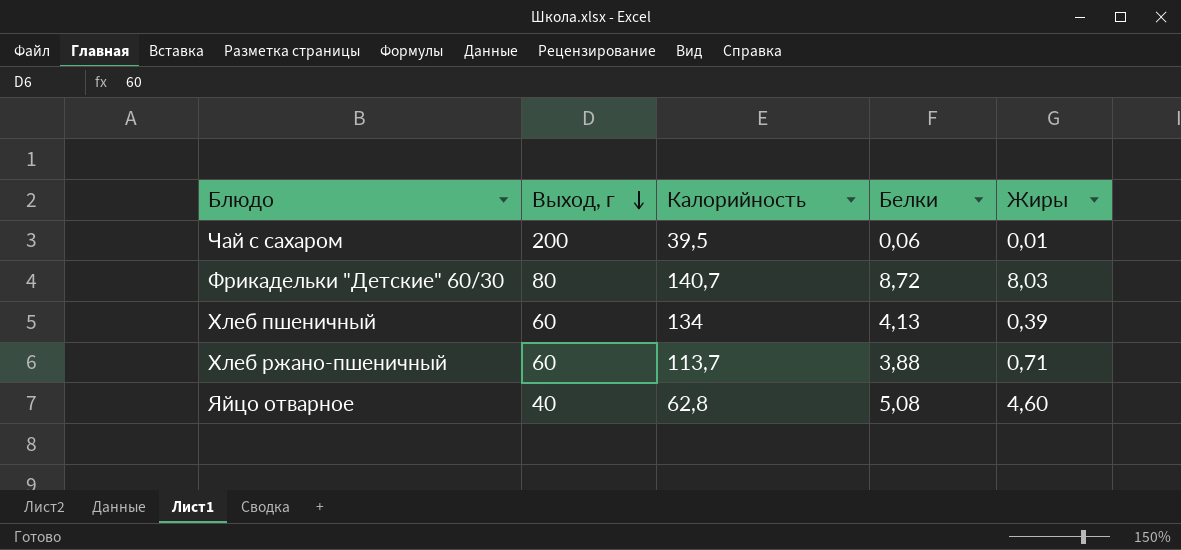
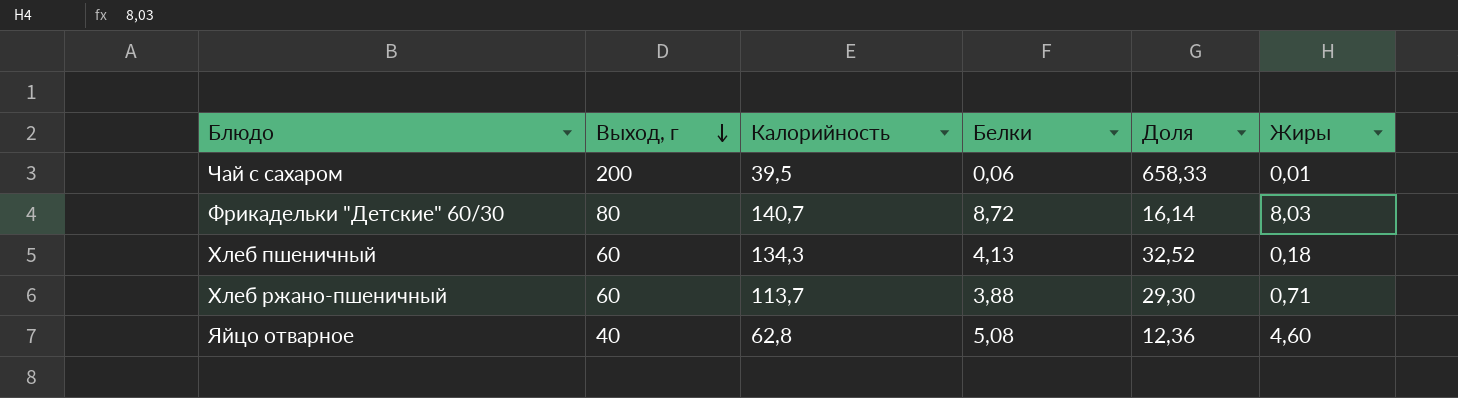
column Доля | formula: none -> [Калорийность] / [Белки]
Хлеб пшеничный | Калорийность: 134 -> 134,3
Хлеб пшеничный | Жиры: 0,39 -> 0,18

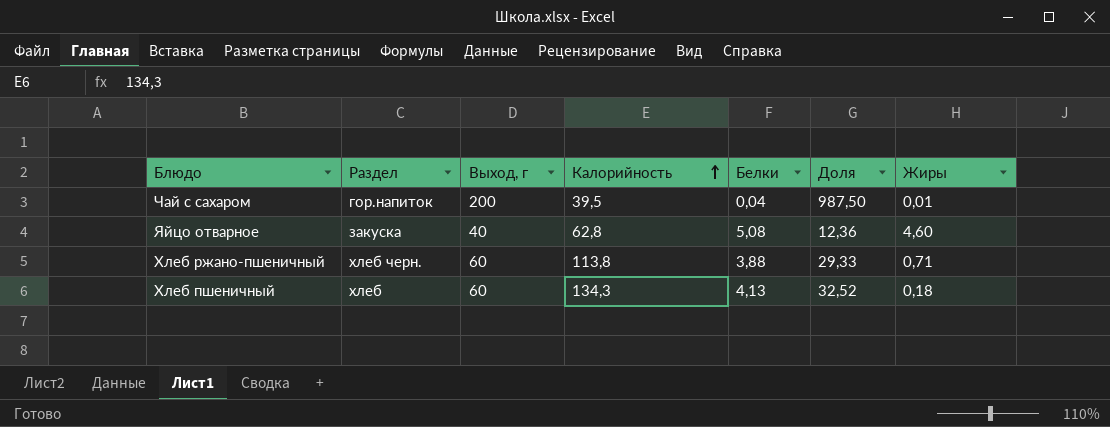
row order: Выход, г descending -> Калорийность ascending
column Раздел | position: none -> 2
row Фрикадельки "Детские" 60/30: 80 | 140,7 | 8,72 | 16,14 | 8,03 -> none
Чай с сахаром | Белки: 0,06 -> 0,04
Чай с сахаром | Доля: 658,33 -> 987,50
Хлеб ржано-пшеничный | Калорийность: 113,7 -> 113,8
Хлеб ржано-пшеничный | Доля: 29,30 -> 29,33

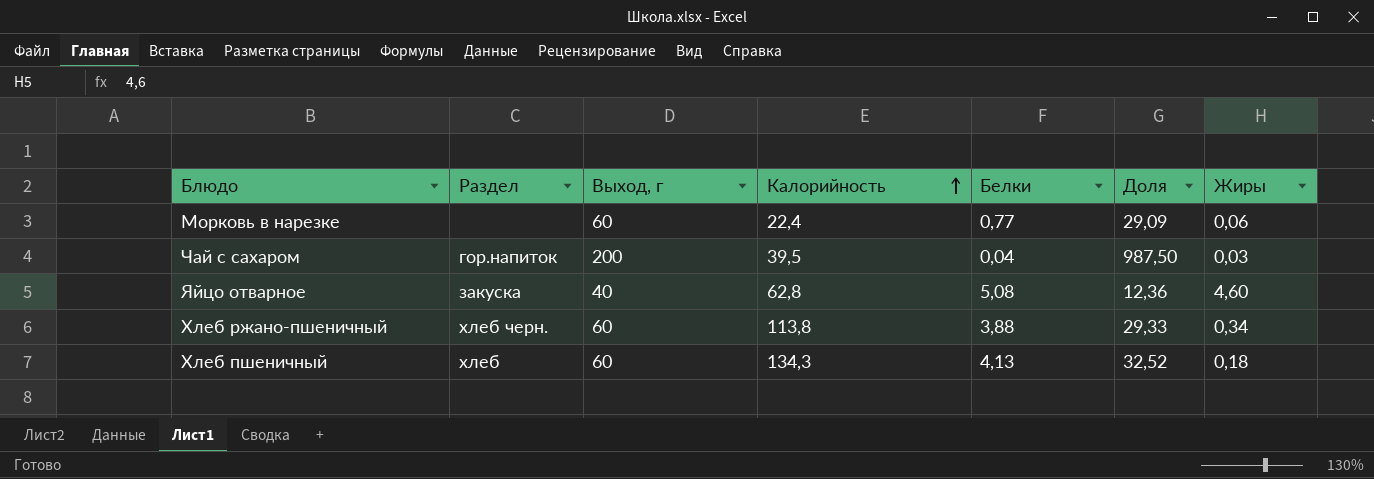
row Морковь в нарезке: none -> none | 60 | 22,4 | 0,77 | 29,09 | 0,06
Чай с сахаром | Жиры: 0,01 -> 0,03
Хлеб ржано-пшеничный | Жиры: 0,71 -> 0,34

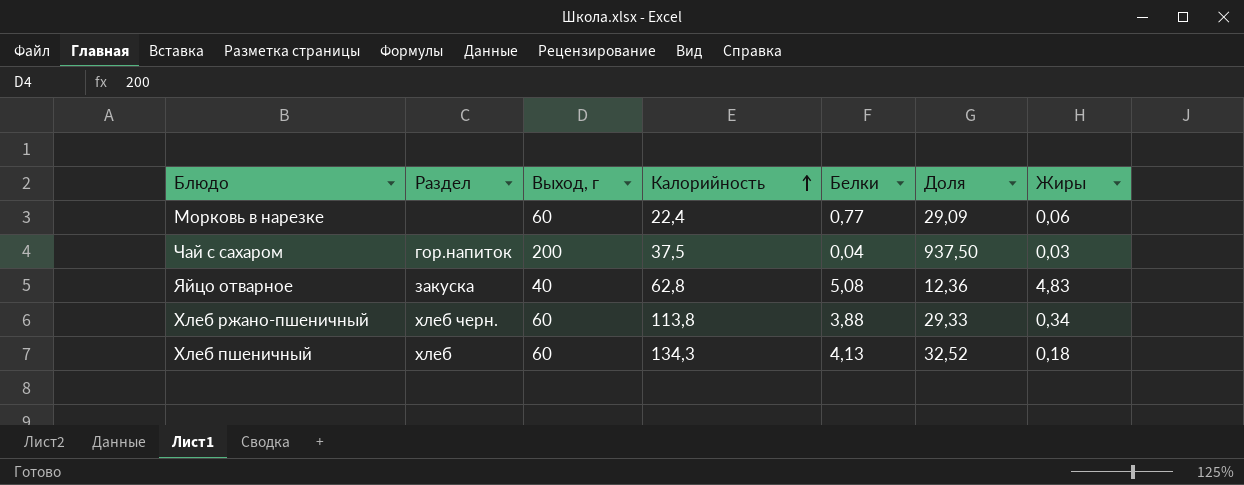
Чай с сахаром | Калорийность: 39,5 -> 37,5
Чай с сахаром | Доля: 987,50 -> 937,50
Яйцо отварное | Жиры: 4,60 -> 4,83

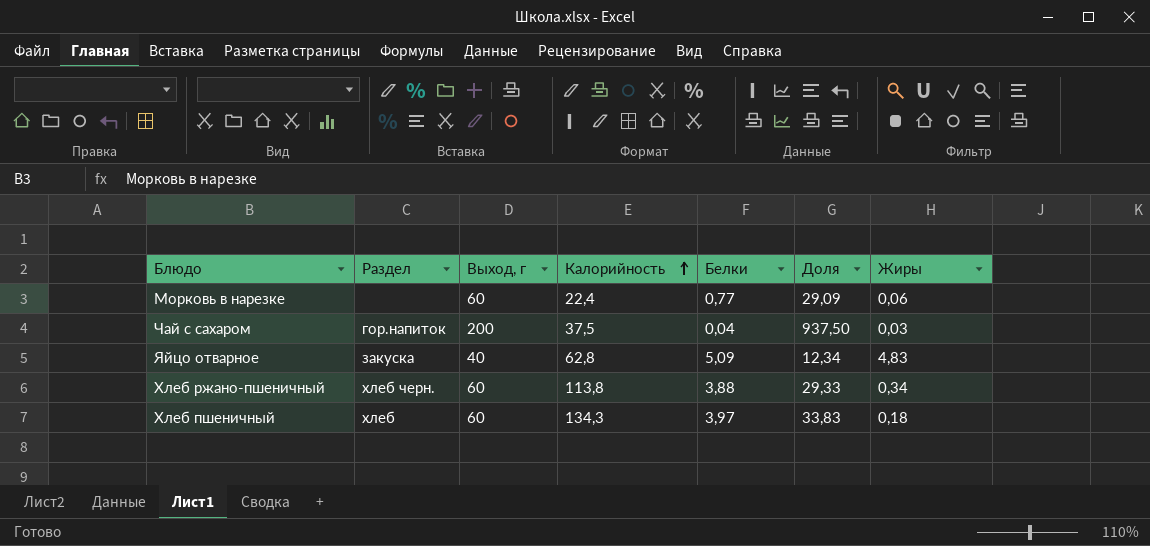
Яйцо отварное | Белки: 5,08 -> 5,09
Яйцо отварное | Доля: 12,36 -> 12,34
Хлеб пшеничный | Белки: 4,13 -> 3,97
Хлеб пшеничный | Доля: 32,52 -> 33,83

